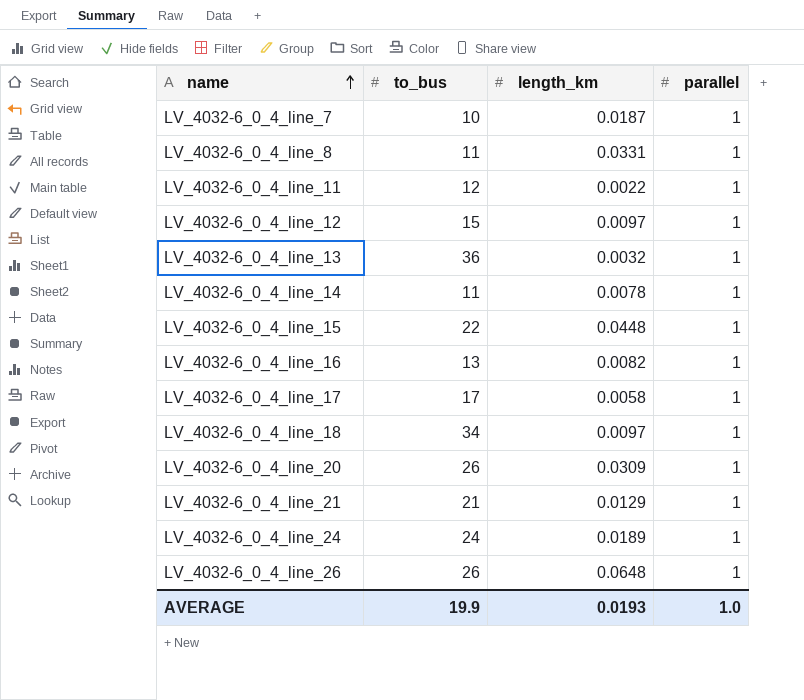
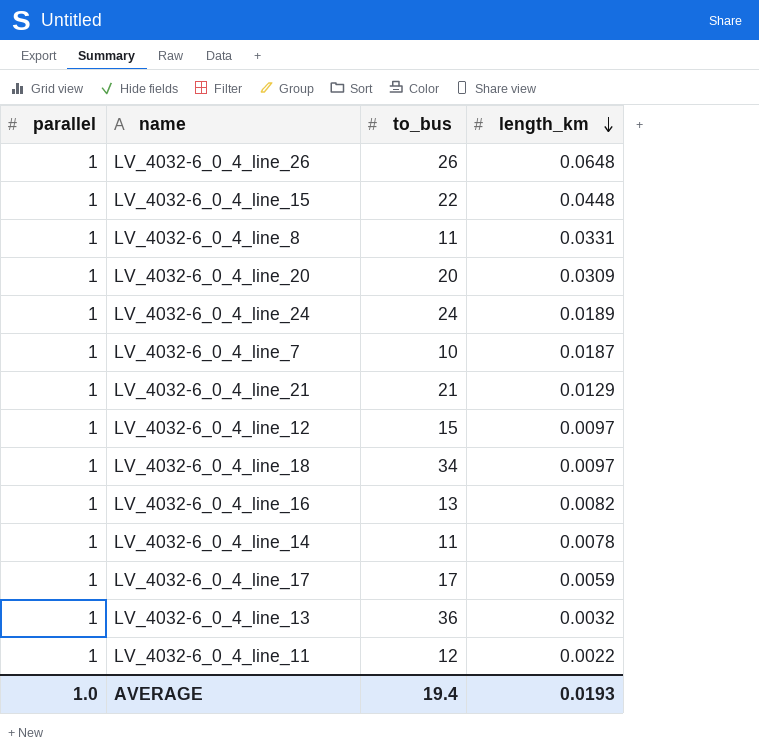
row order: name ascending -> length_km descending
column parallel | position: 4 -> 1
LV_4032-6_0_4_line_20 | to_bus: 26 -> 20
LV_4032-6_0_4_line_17 | length_km: 0.0058 -> 0.0059
AVERAGE | to_bus: 19.9 -> 19.4

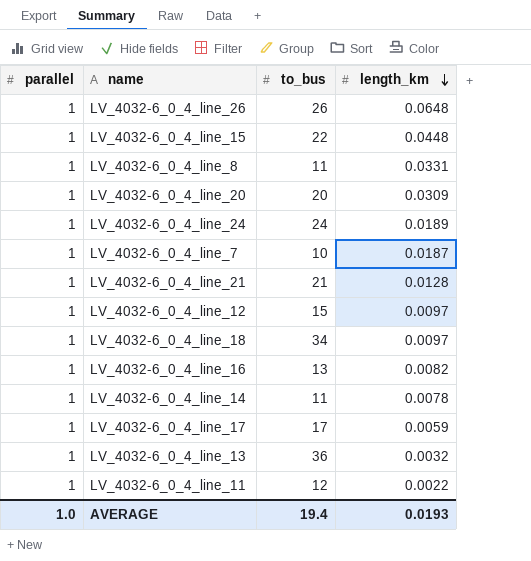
LV_4032-6_0_4_line_21 | length_km: 0.0129 -> 0.0128

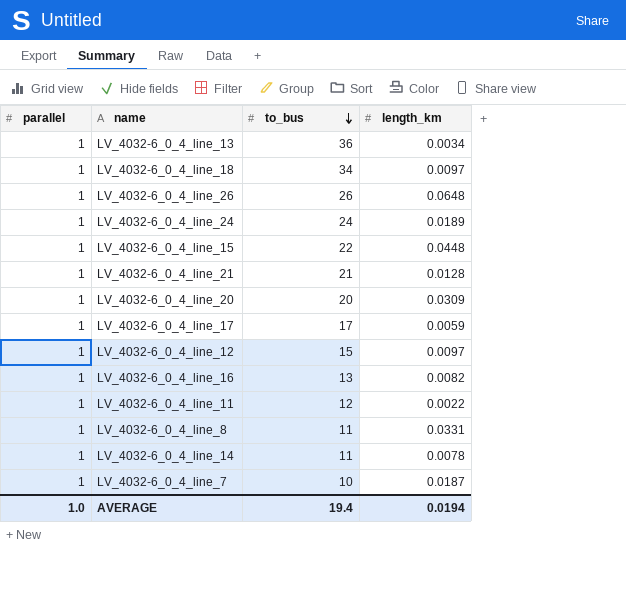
row order: length_km descending -> to_bus descending
LV_4032-6_0_4_line_13 | length_km: 0.0032 -> 0.0034
AVERAGE | length_km: 0.0193 -> 0.0194

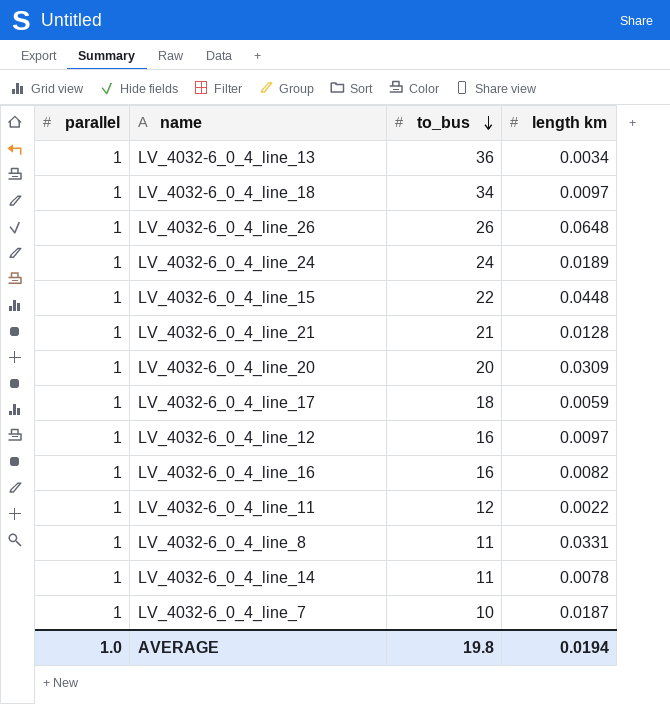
column name: length_km -> length km
LV_4032-6_0_4_line_17 | to_bus: 17 -> 18
LV_4032-6_0_4_line_12 | to_bus: 15 -> 16
LV_4032-6_0_4_line_16 | to_bus: 13 -> 16
AVERAGE | to_bus: 19.4 -> 19.8

